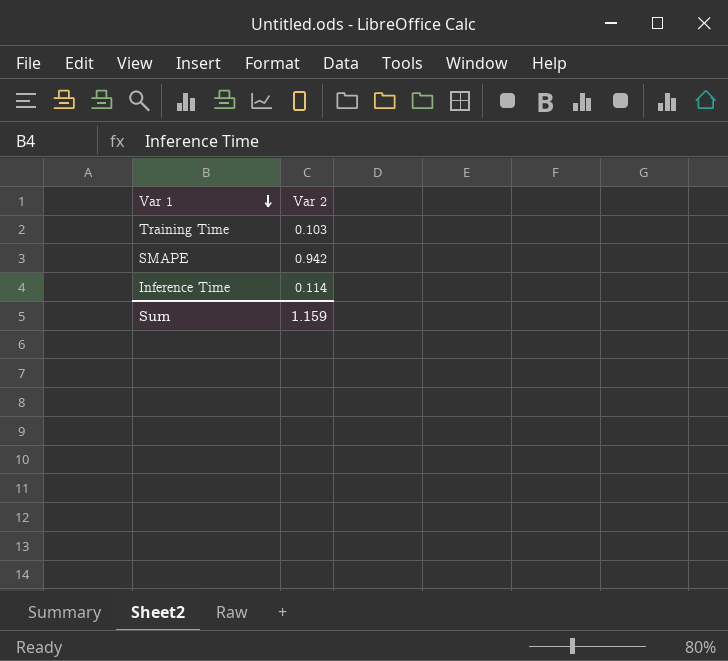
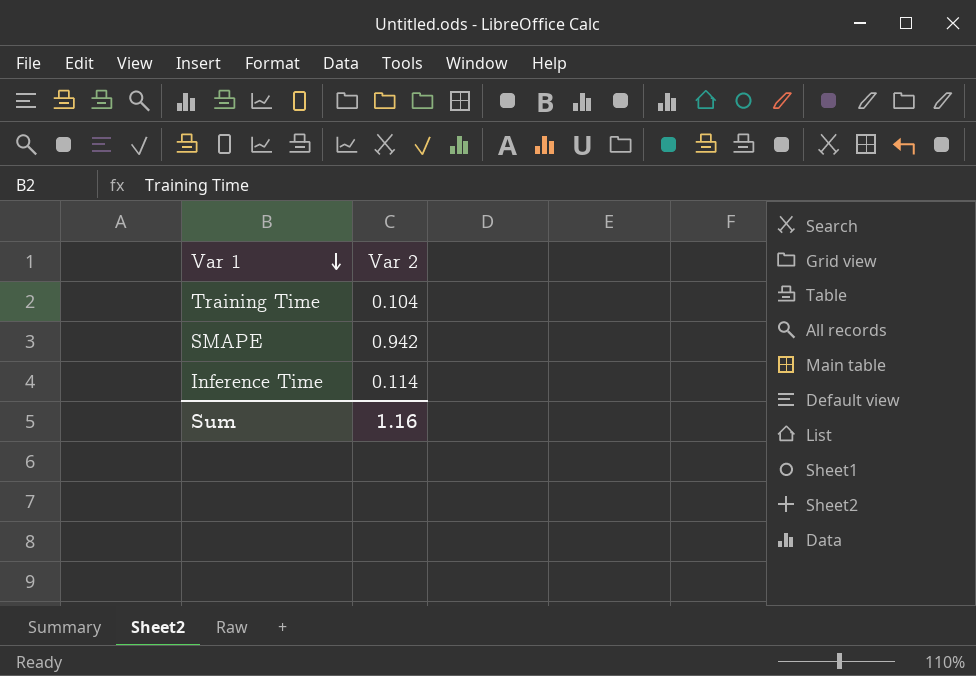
Training Time | Var 2: 0.103 -> 0.104
Sum | Var 2: 1.159 -> 1.16

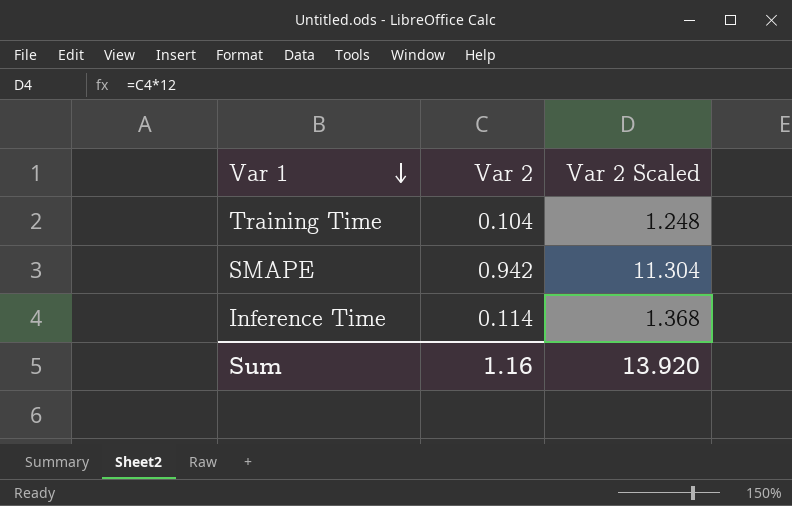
column Var 2 Scaled | formula: none -> [Var 2] * 12

